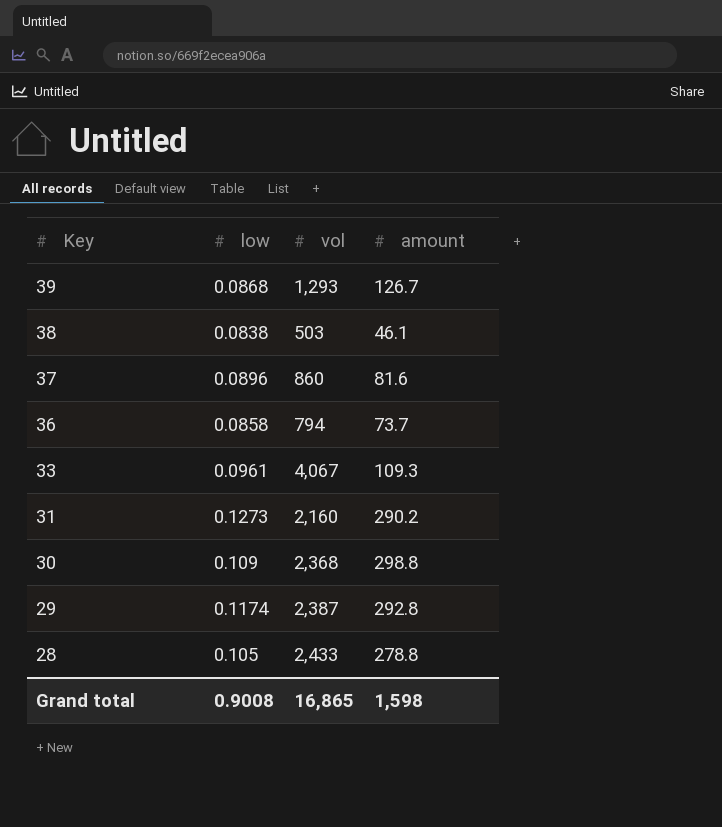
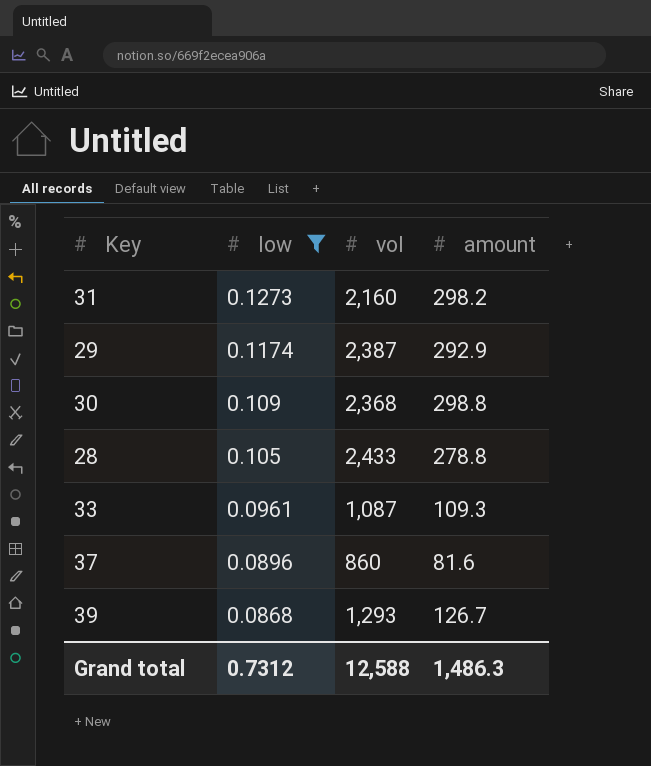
filter: none -> low >= 0.0868
row order: Key descending -> low descending
31 | amount: 290.2 -> 298.2
29 | amount: 292.8 -> 292.9
33 | vol: 4,067 -> 1,087
Grand total | low: 0.9008 -> 0.7312
Grand total | vol: 16,865 -> 12,588
Grand total | amount: 1,598 -> 1,486.3

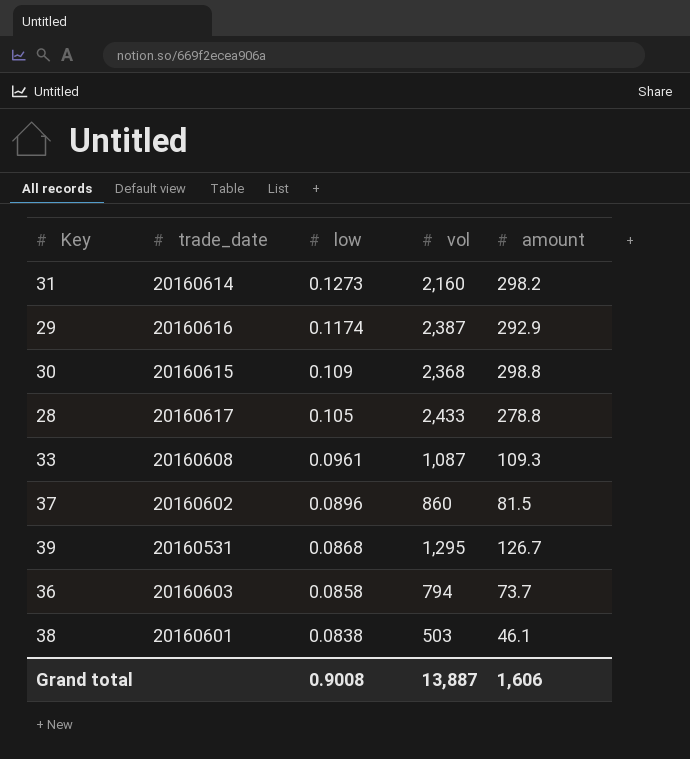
filter: low >= 0.0868 -> none
column trade_date | position: none -> 2
37 | amount: 81.6 -> 81.5
39 | vol: 1,293 -> 1,295
Grand total | low: 0.7312 -> 0.9008
Grand total | vol: 12,588 -> 13,887
Grand total | amount: 1,486.3 -> 1,606

